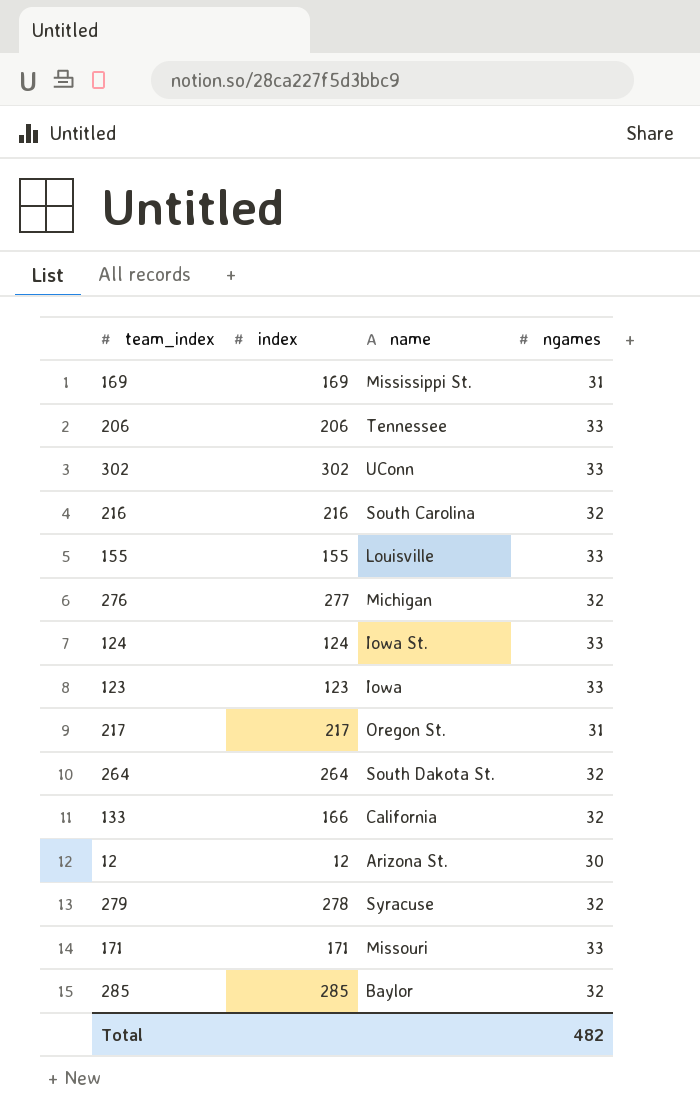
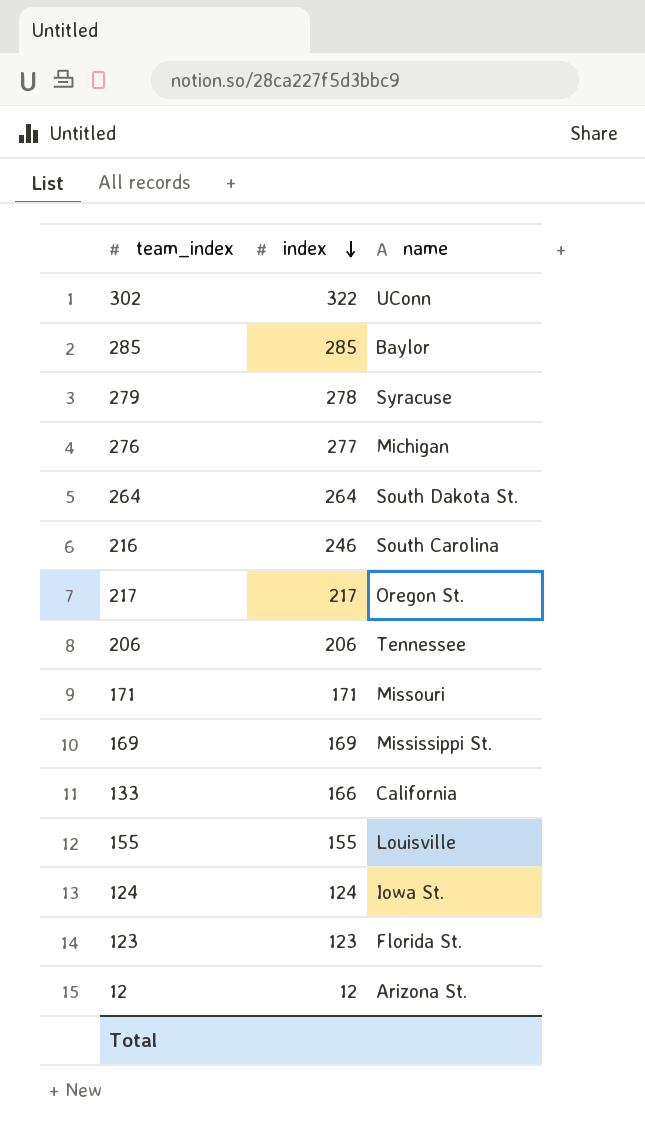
row order: none -> index descending
column ngames | position: 4 -> none
302 | index: 302 -> 322
216 | index: 216 -> 246
123 | name: Iowa -> Florida St.

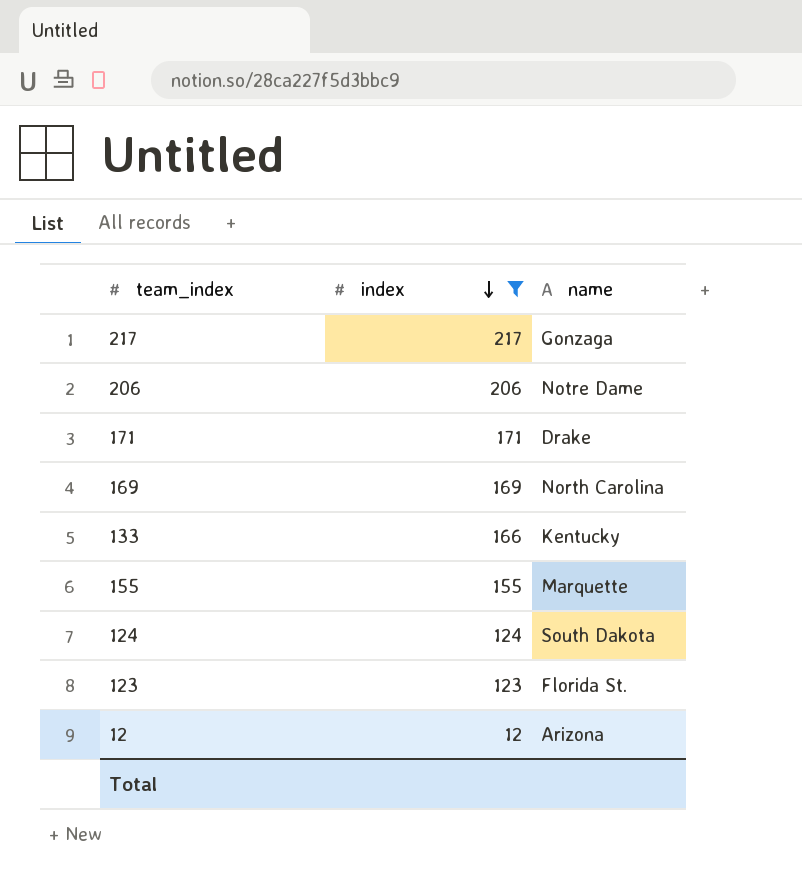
filter: none -> index <= 217
217 | name: Oregon St. -> Gonzaga
206 | name: Tennessee -> Notre Dame
171 | name: Missouri -> Drake
169 | name: Mississippi St. -> North Carolina
133 | name: California -> Kentucky
155 | name: Louisville -> Marquette
124 | name: Iowa St. -> South Dakota
12 | name: Arizona St. -> Arizona

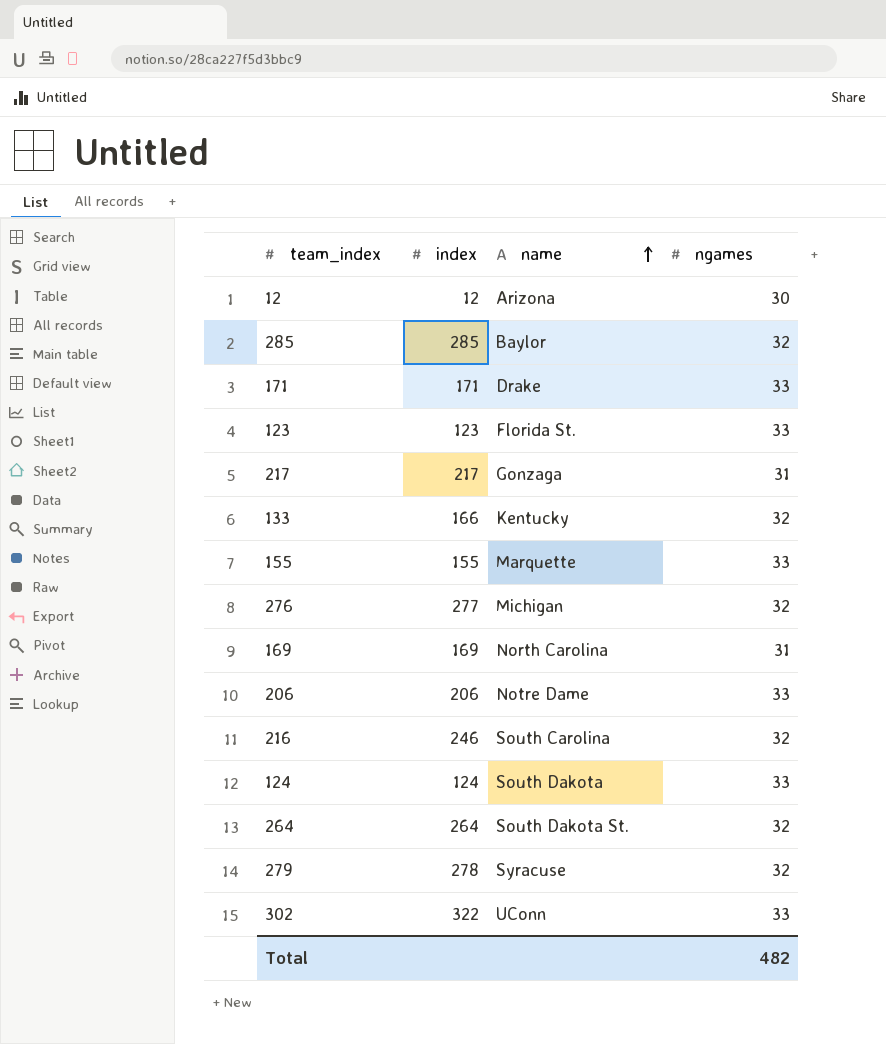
filter: index <= 217 -> none
row order: index descending -> name ascending
column ngames | position: none -> 4

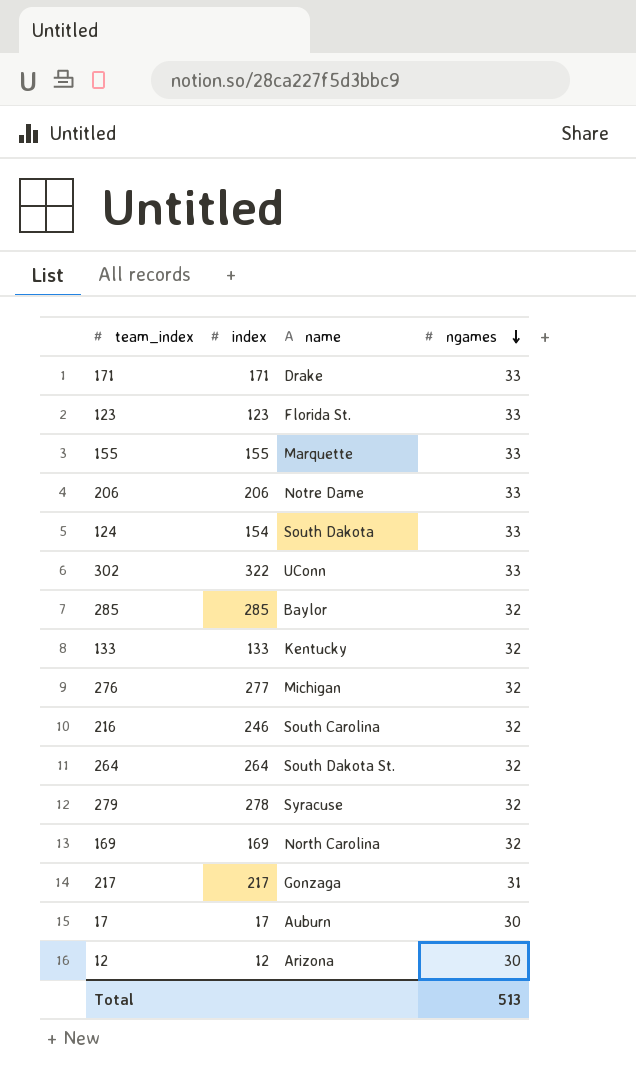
row order: name ascending -> ngames descending
124 | index: 124 -> 154
133 | index: 166 -> 133
169 | ngames: 31 -> 32
row 17: none -> 17 | Auburn | 30
Total | ngames: 482 -> 513

